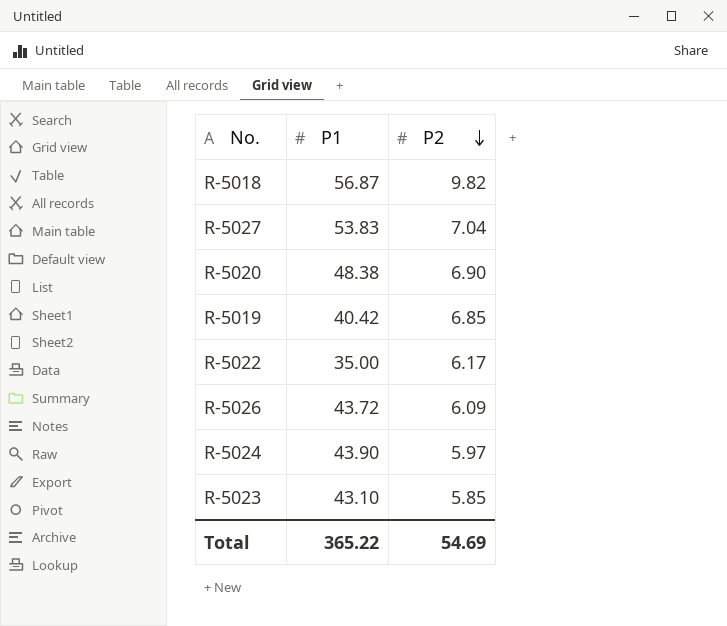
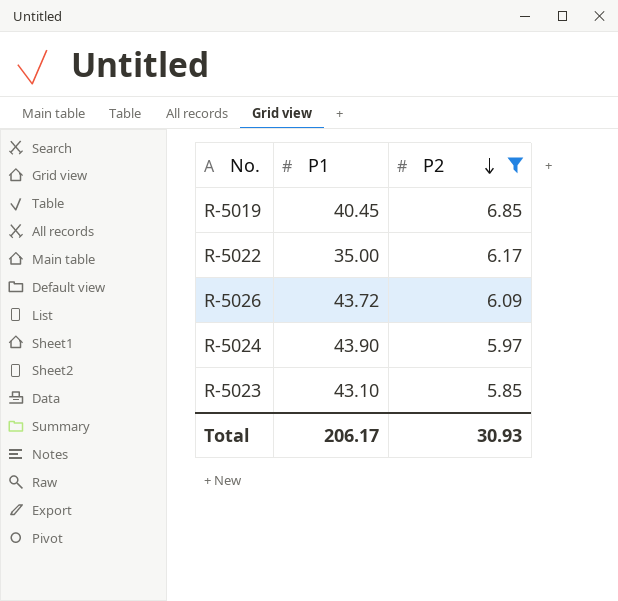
filter: none -> P2 <= 6.85
R-5019 | P1: 40.42 -> 40.45
Total | P1: 365.22 -> 206.17
Total | P2: 54.69 -> 30.93

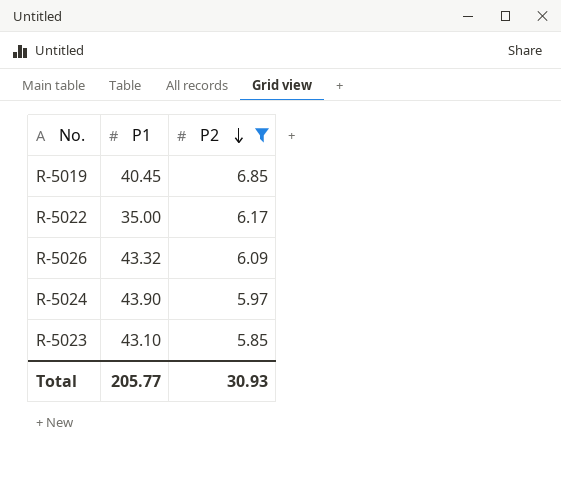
R-5026 | P1: 43.72 -> 43.32
Total | P1: 206.17 -> 205.77

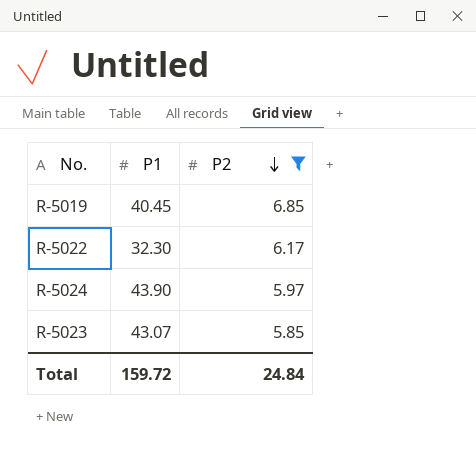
row R-5026: 43.32 | 6.09 -> none
R-5022 | P1: 35.00 -> 32.30
R-5023 | P1: 43.10 -> 43.07
Total | P1: 205.77 -> 159.72
Total | P2: 30.93 -> 24.84

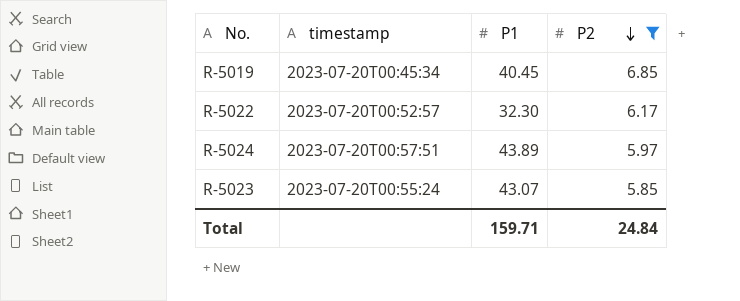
column timestamp | position: none -> 2
R-5024 | P1: 43.90 -> 43.89
Total | P1: 159.72 -> 159.71

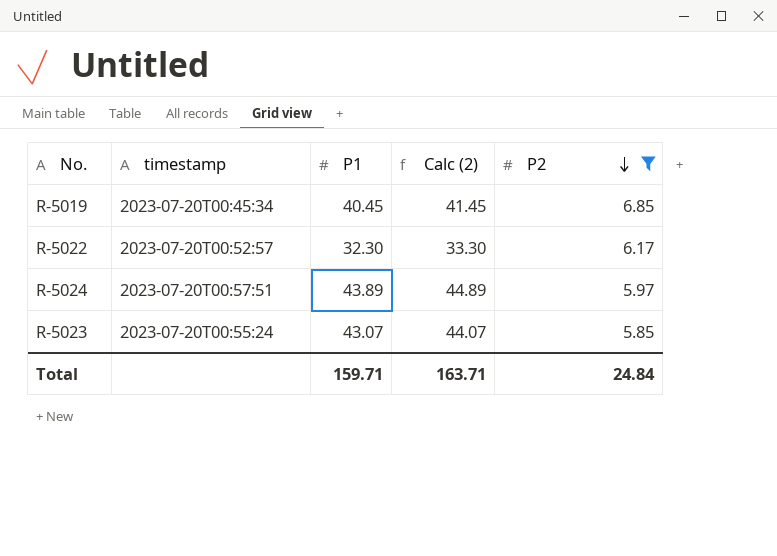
column Calc (2) | formula: none -> [P1] + 1

